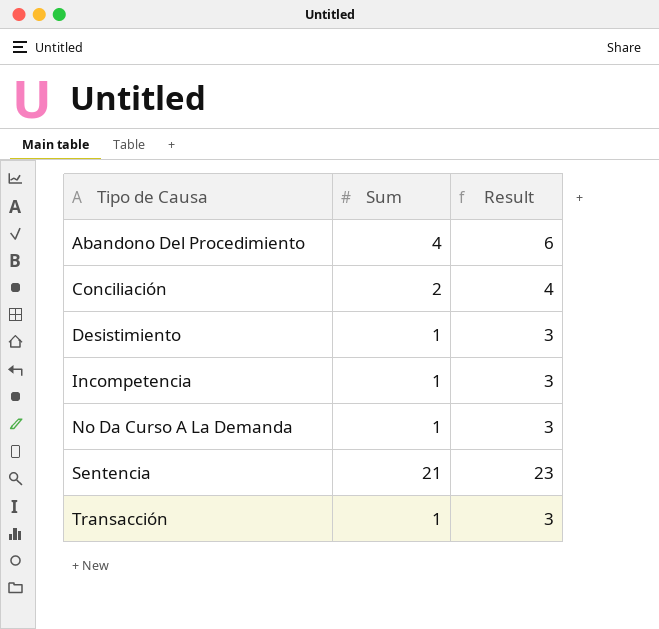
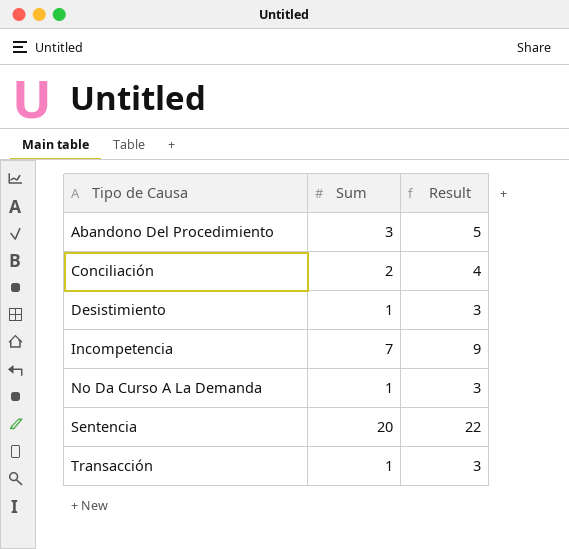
Abandono Del Procedimiento | Sum: 4 -> 3
Abandono Del Procedimiento | Result: 6 -> 5
Incompetencia | Sum: 1 -> 7
Incompetencia | Result: 3 -> 9
Sentencia | Sum: 21 -> 20
Sentencia | Result: 23 -> 22

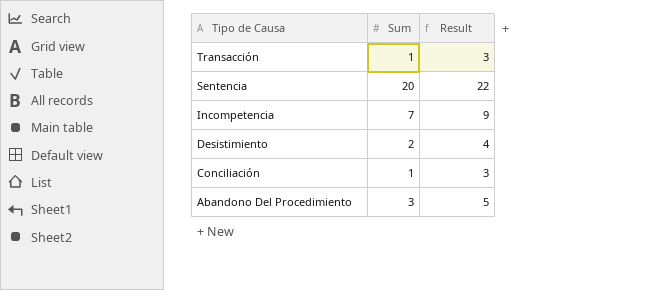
row order: Tipo de Causa ascending -> Tipo de Causa descending
row No Da Curso A La Demanda: 1 | 3 -> none
Desistimiento | Sum: 1 -> 2
Desistimiento | Result: 3 -> 4
Conciliación | Sum: 2 -> 1
Conciliación | Result: 4 -> 3

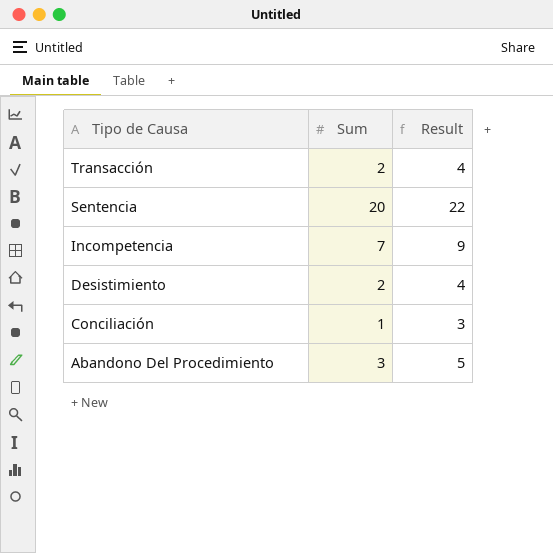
Transacción | Sum: 1 -> 2
Transacción | Result: 3 -> 4

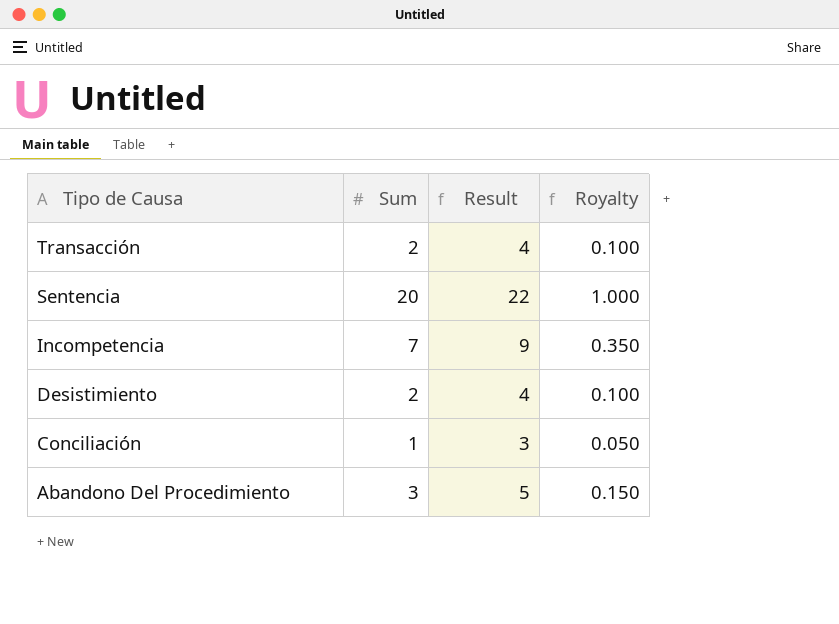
column Royalty | formula: none -> [Sum] * 0.05

